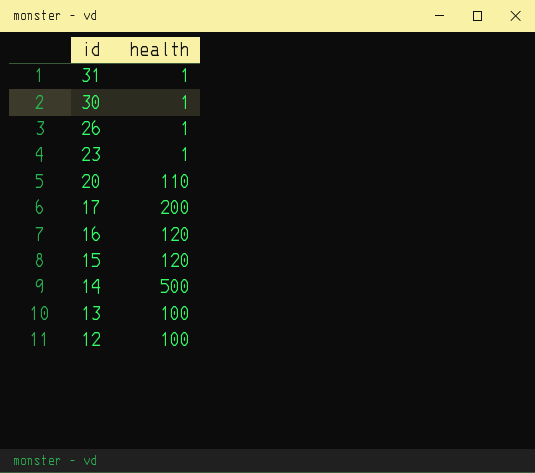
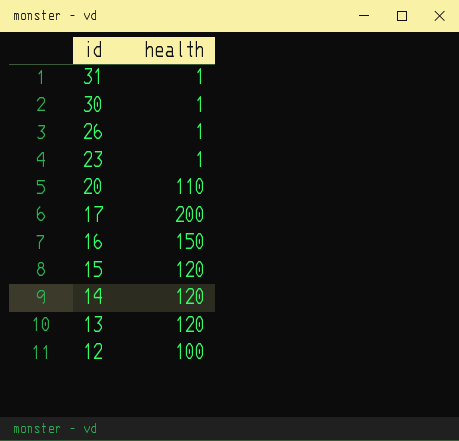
16 | health: 120 -> 150
14 | health: 500 -> 120
13 | health: 100 -> 120

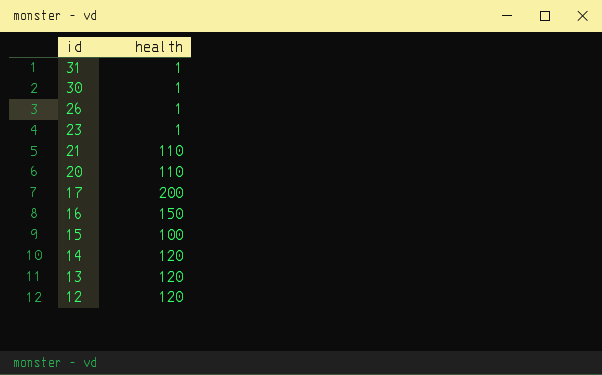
row 21: none -> 110
15 | health: 120 -> 100
12 | health: 100 -> 120

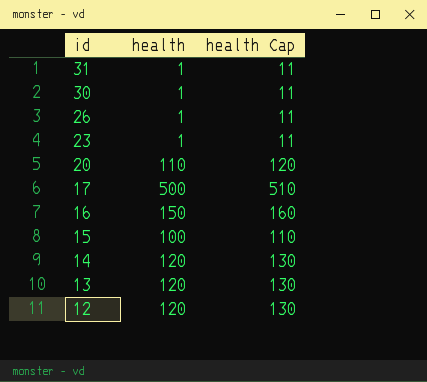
column health Cap | formula: none -> [health] + 10
row 21: 110 -> none
17 | health: 200 -> 500

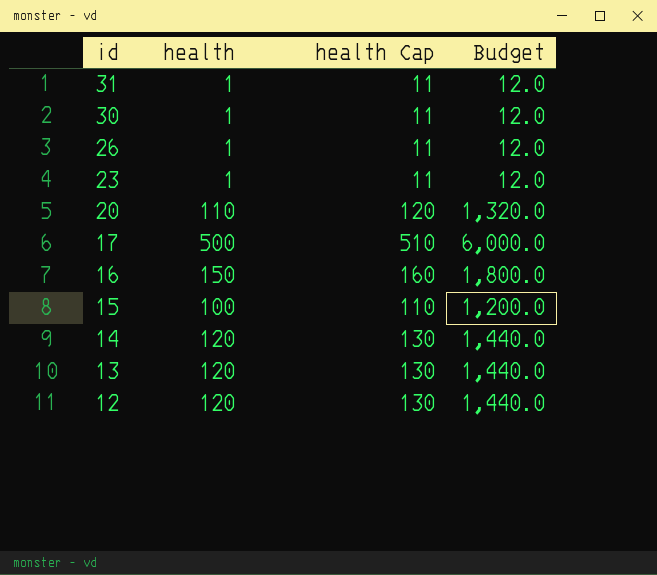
column Budget | formula: none -> [health] * 12

